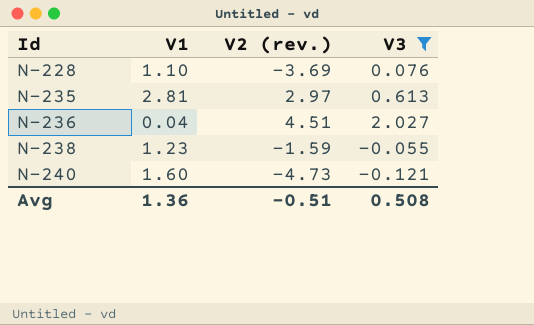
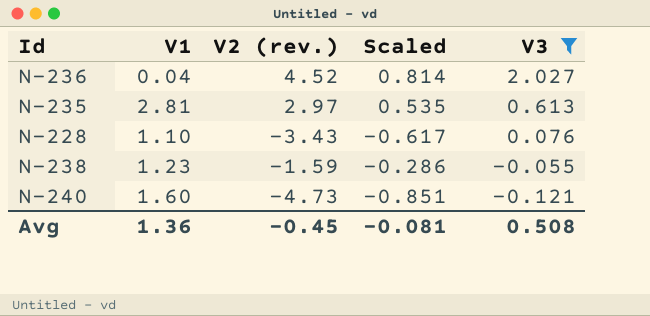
row order: Id ascending -> V3 descending
column Scaled | formula: none -> [V2 (rev.)] * 0.18
N-236 | V2 (rev.): 4.51 -> 4.52
N-228 | V2 (rev.): -3.69 -> -3.43
Avg | V2 (rev.): -0.51 -> -0.45

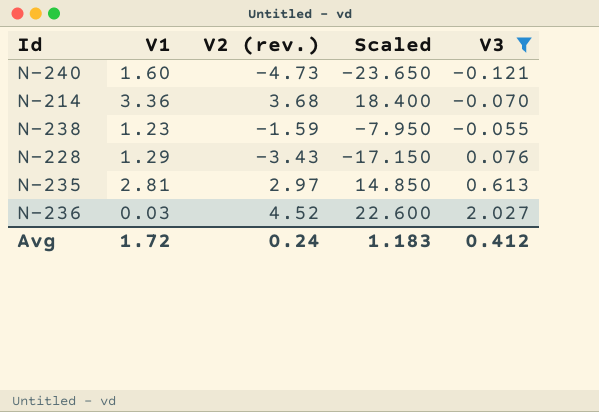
row order: V3 descending -> V3 ascending
column Scaled | formula: [V2 (rev.)] * 0.18 -> [V2 (rev.)] * 5
row N-214: none -> 3.36 | 3.68 | 18.400 | -0.070
N-228 | V1: 1.10 -> 1.29
N-236 | V1: 0.04 -> 0.03
Avg | V1: 1.36 -> 1.72
Avg | V2 (rev.): -0.45 -> 0.24
Avg | Scaled: -0.081 -> 1.183
Avg | V3: 0.508 -> 0.412

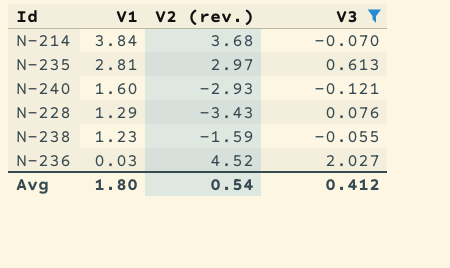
row order: V3 ascending -> V1 descending
column Scaled | formula: [V2 (rev.)] * 5 -> none
N-214 | V1: 3.36 -> 3.84
N-240 | V2 (rev.): -4.73 -> -2.93
Avg | V1: 1.72 -> 1.80
Avg | V2 (rev.): 0.24 -> 0.54

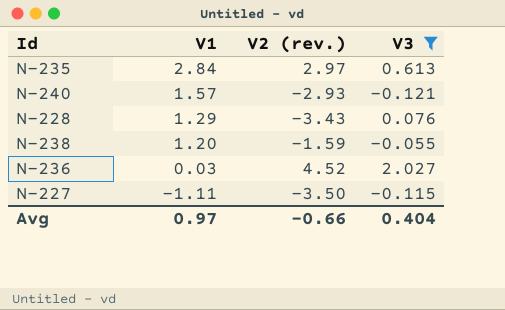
row N-214: 3.84 | 3.68 | -0.070 -> none
N-235 | V1: 2.81 -> 2.84
N-240 | V1: 1.60 -> 1.57
N-238 | V1: 1.23 -> 1.20
row N-227: none -> -1.11 | -3.50 | -0.115
Avg | V1: 1.80 -> 0.97
Avg | V2 (rev.): 0.54 -> -0.66
Avg | V3: 0.412 -> 0.404

